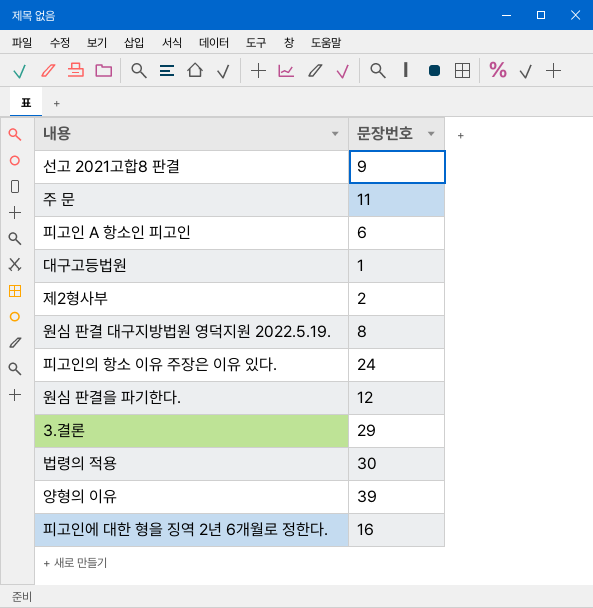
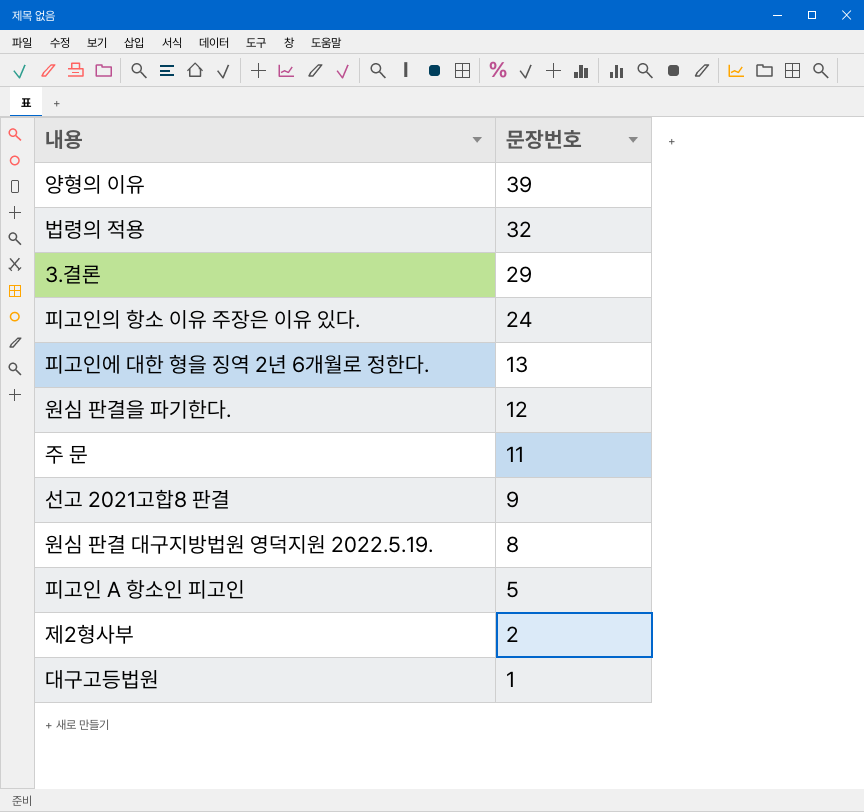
row order: none -> 문장번호 descending
법령의 적용 | 문장번호: 30 -> 32
피고인에 대한 형을 징역 2년 6개월로 정한다. | 문장번호: 16 -> 13
피고인 A 항소인 피고인 | 문장번호: 6 -> 5

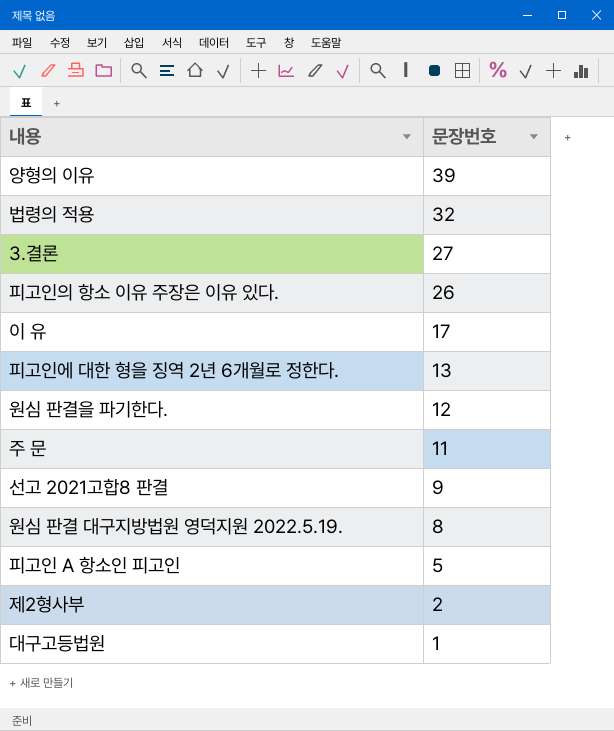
3.결론 | 문장번호: 29 -> 27
피고인의 항소 이유 주장은 이유 있다. | 문장번호: 24 -> 26
row 이 유: none -> 17

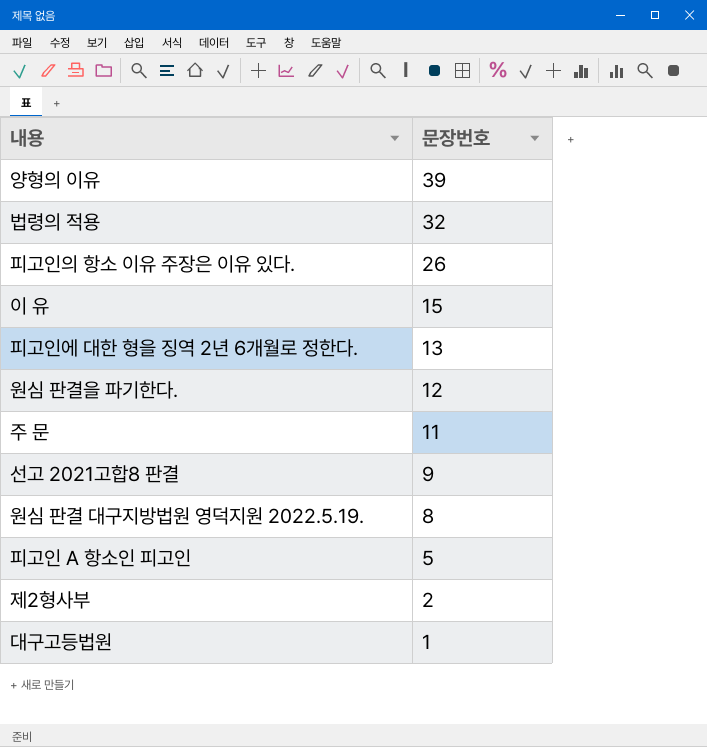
row 3.결론: 27 -> none
이 유 | 문장번호: 17 -> 15

